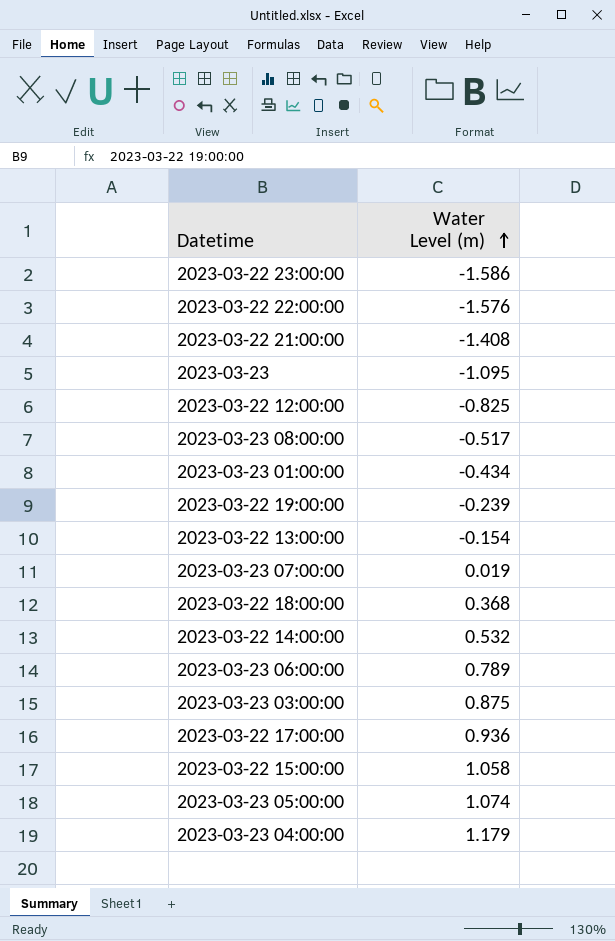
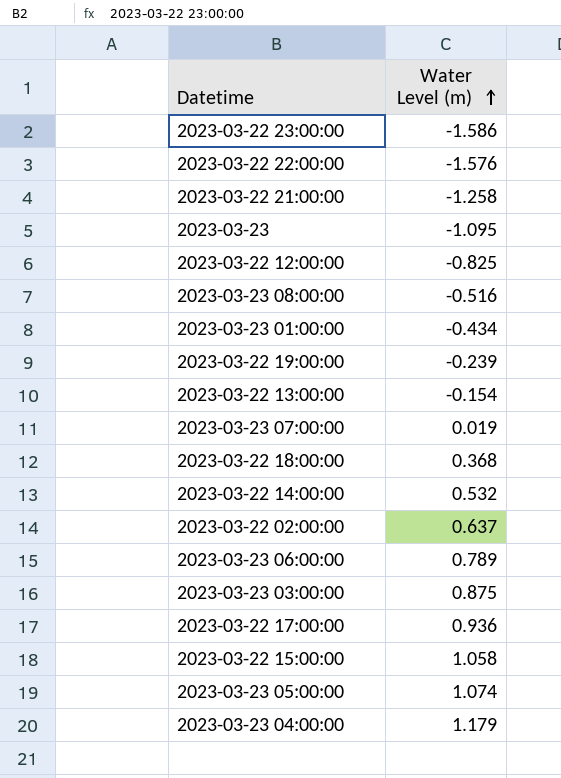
2023-03-22 21:00:00 | Water Level (m): -1.408 -> -1.258
2023-03-23 08:00:00 | Water Level (m): -0.517 -> -0.516
row 2023-03-22 02:00:00: none -> 0.637

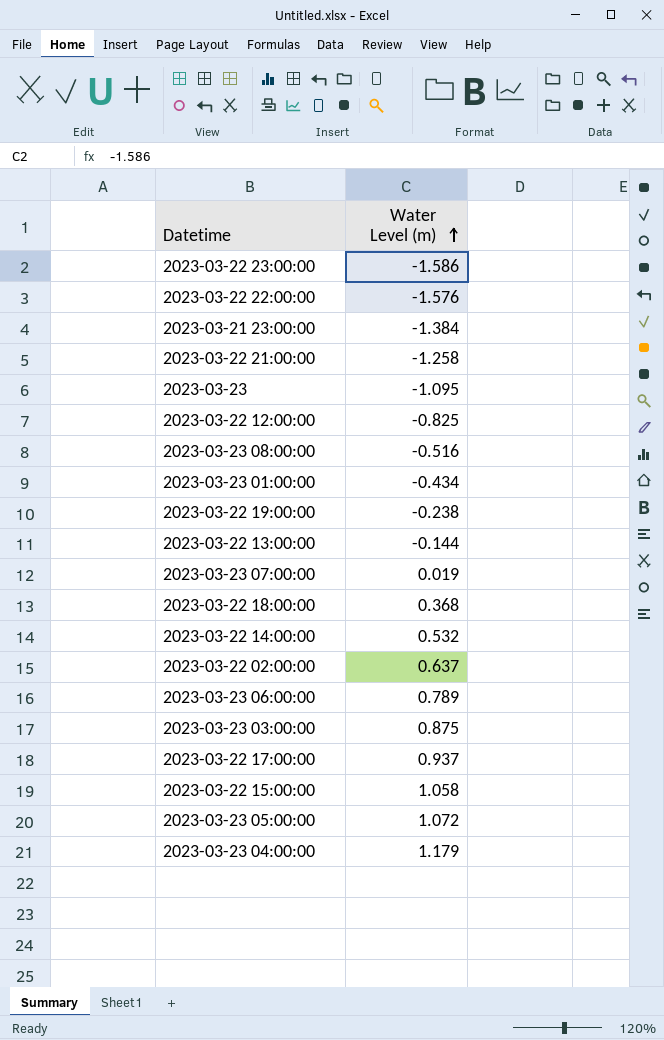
row 2023-03-21 23:00:00: none -> -1.384
2023-03-22 19:00:00 | Water Level (m): -0.239 -> -0.238
2023-03-22 13:00:00 | Water Level (m): -0.154 -> -0.144
2023-03-22 17:00:00 | Water Level (m): 0.936 -> 0.937
2023-03-23 05:00:00 | Water Level (m): 1.074 -> 1.072

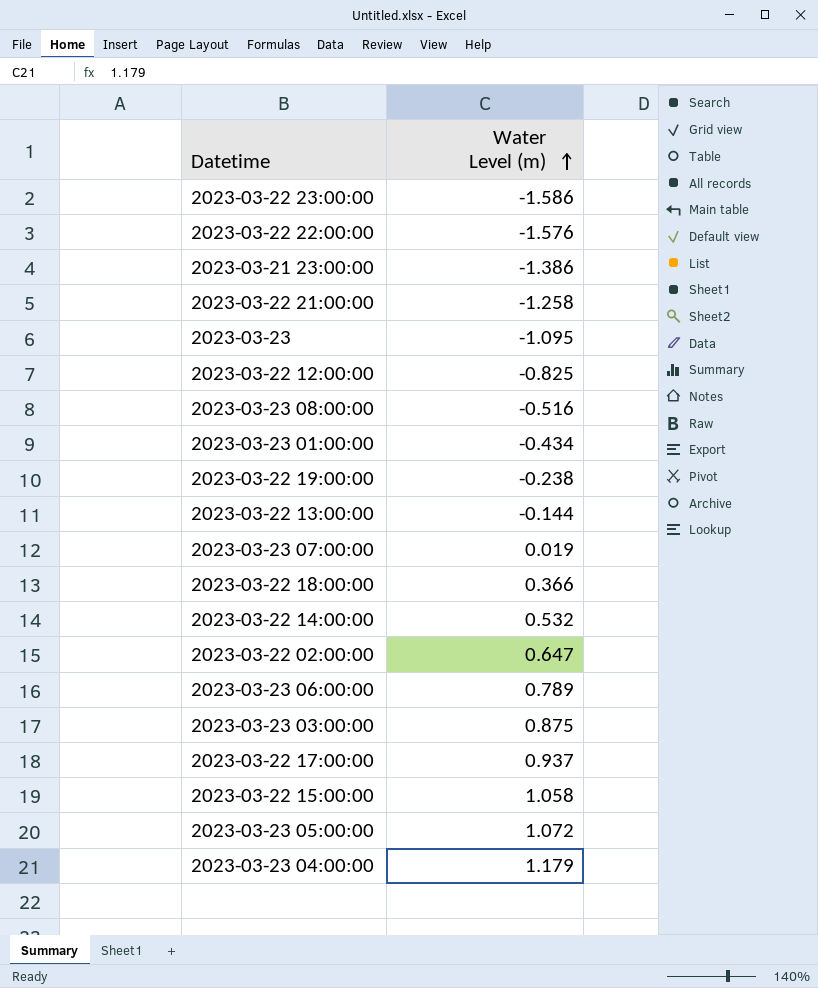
2023-03-21 23:00:00 | Water Level (m): -1.384 -> -1.386
2023-03-22 18:00:00 | Water Level (m): 0.368 -> 0.366
2023-03-22 02:00:00 | Water Level (m): 0.637 -> 0.647

